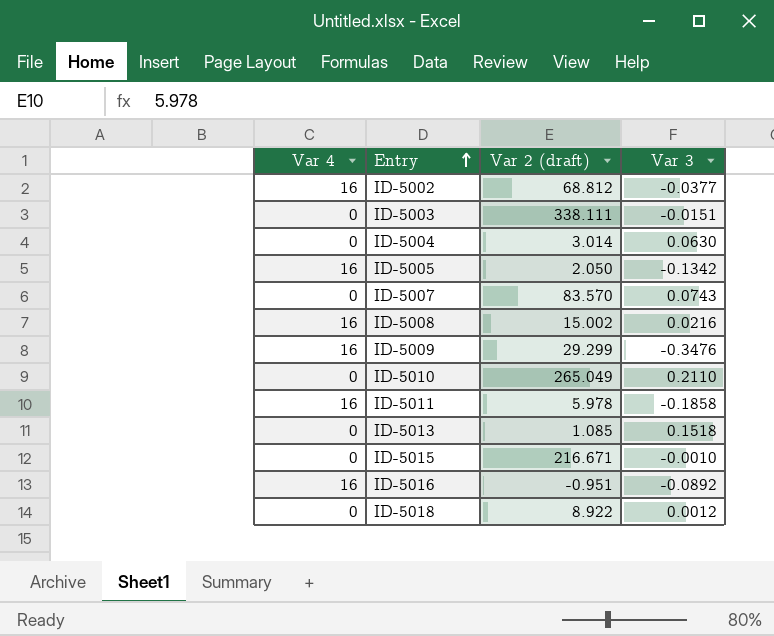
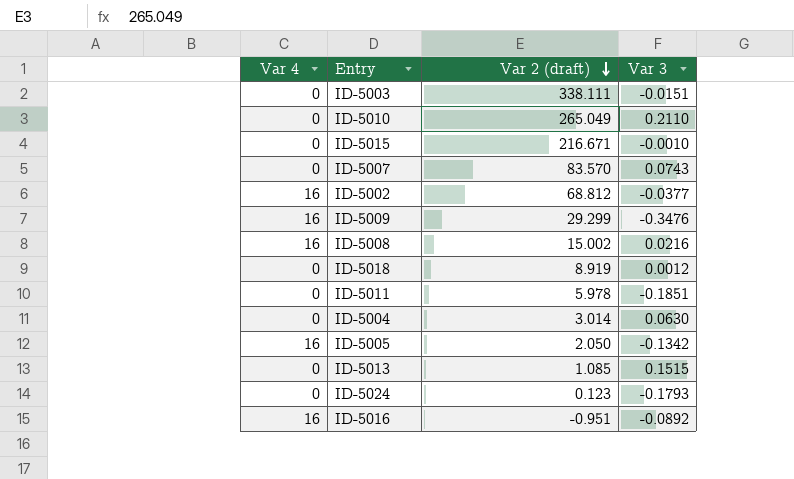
row order: Entry ascending -> Var 2 (draft) descending
ID-5018 | Var 2 (draft): 8.922 -> 8.919
ID-5011 | Var 4: 16 -> 0
ID-5011 | Var 3: -0.1858 -> -0.1851
ID-5013 | Var 3: 0.1518 -> 0.1515
row ID-5024: none -> 0 | 0.123 | -0.1793

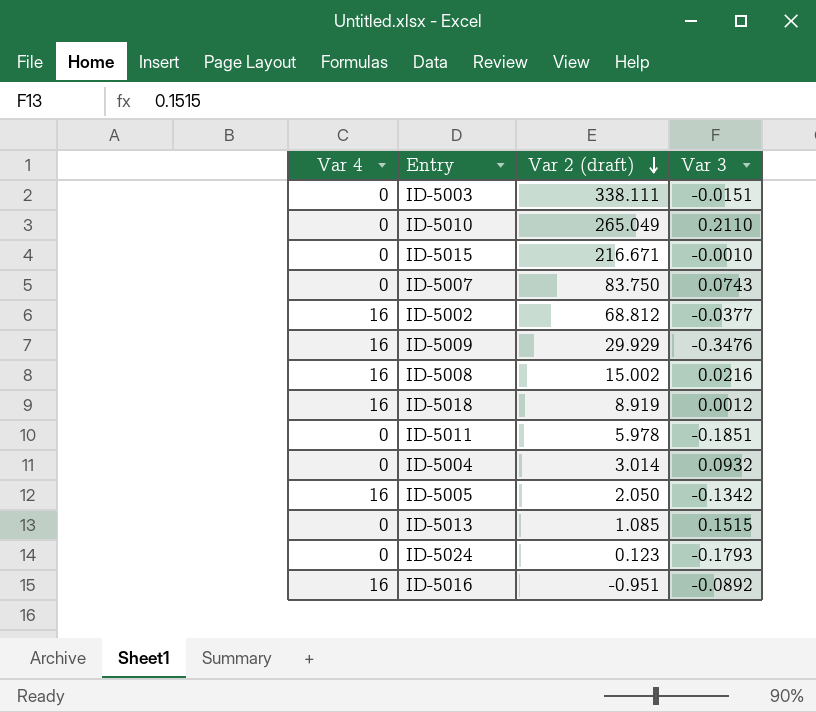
ID-5007 | Var 2 (draft): 83.570 -> 83.750
ID-5009 | Var 2 (draft): 29.299 -> 29.929
ID-5018 | Var 4: 0 -> 16
ID-5004 | Var 3: 0.0630 -> 0.0932

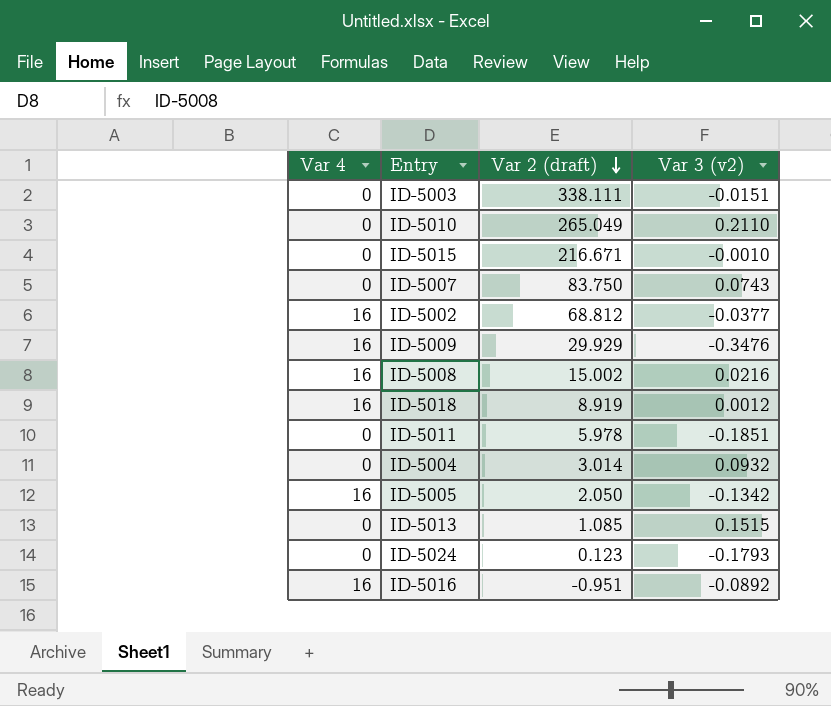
column name: Var 3 -> Var 3 (v2)

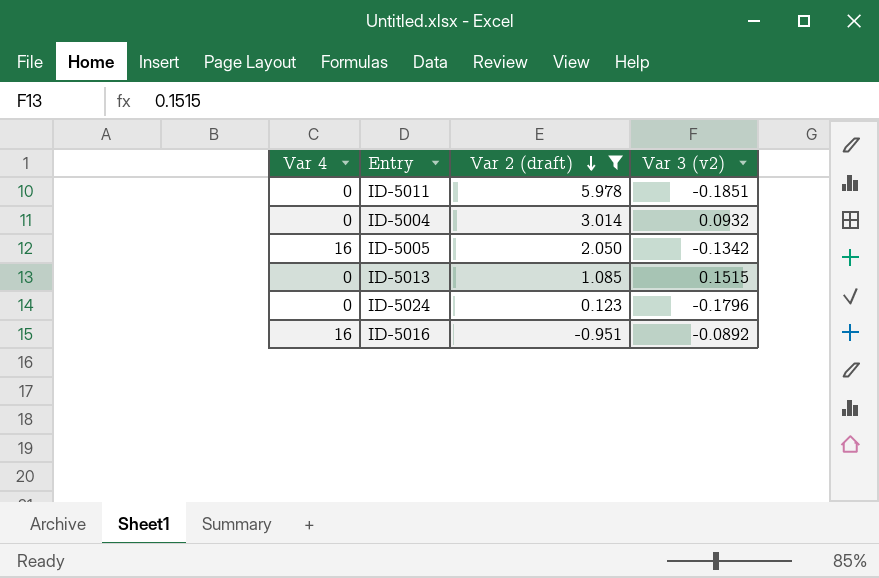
filter: none -> Var 2 (draft) <= 5.978
ID-5024 | Var 3 (v2): -0.1793 -> -0.1796

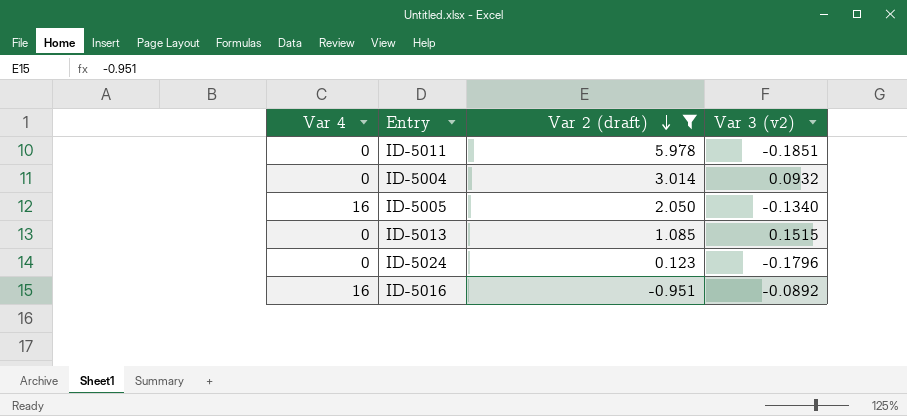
ID-5005 | Var 3 (v2): -0.1342 -> -0.1340

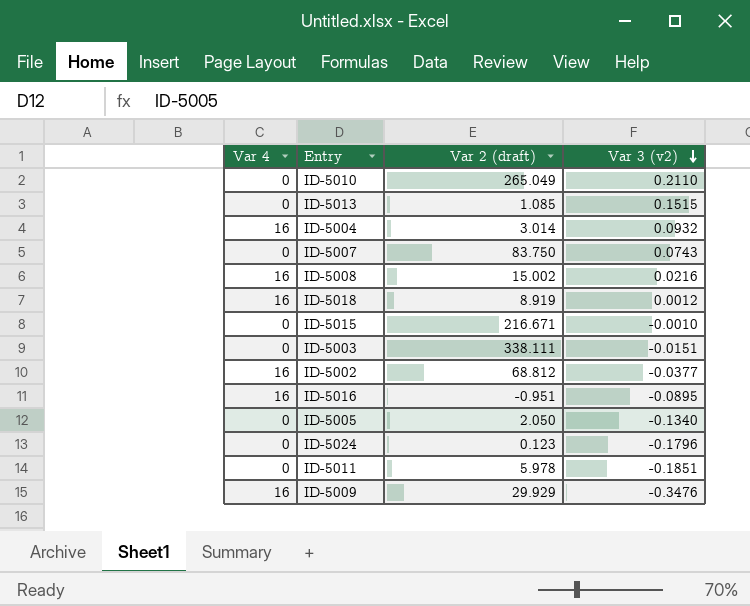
filter: Var 2 (draft) <= 5.978 -> none
row order: Var 2 (draft) descending -> Var 3 (v2) descending
ID-5004 | Var 4: 0 -> 16
ID-5016 | Var 3 (v2): -0.0892 -> -0.0895
ID-5005 | Var 4: 16 -> 0

